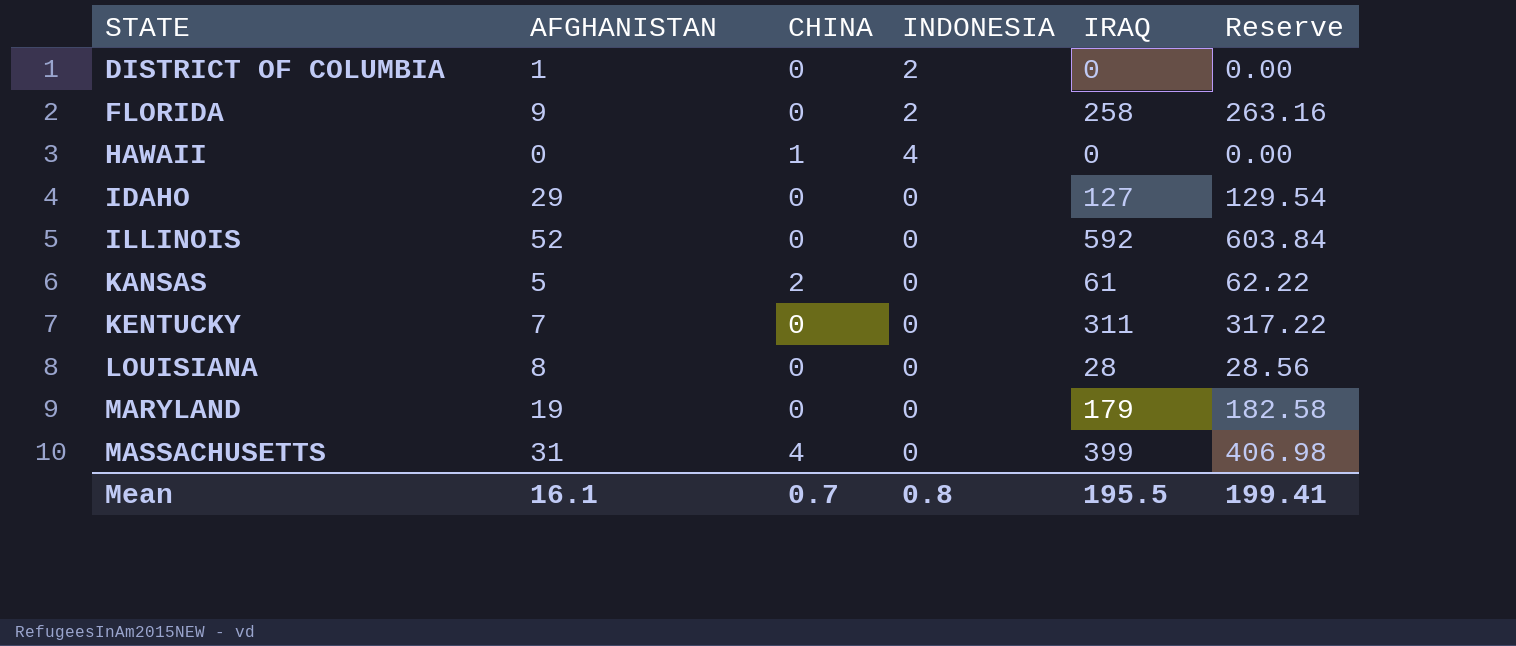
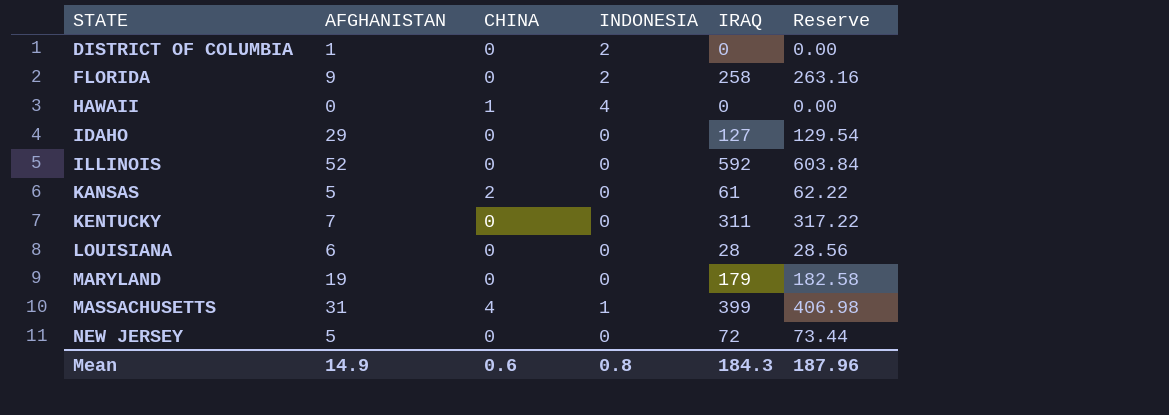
LOUISIANA | AFGHANISTAN: 8 -> 6
MASSACHUSETTS | INDONESIA: 0 -> 1
row NEW JERSEY: none -> 5 | 0 | 0 | 72 | 73.44
Mean | AFGHANISTAN: 16.1 -> 14.9
Mean | CHINA: 0.7 -> 0.6
Mean | IRAQ: 195.5 -> 184.3
Mean | Reserve: 199.41 -> 187.96

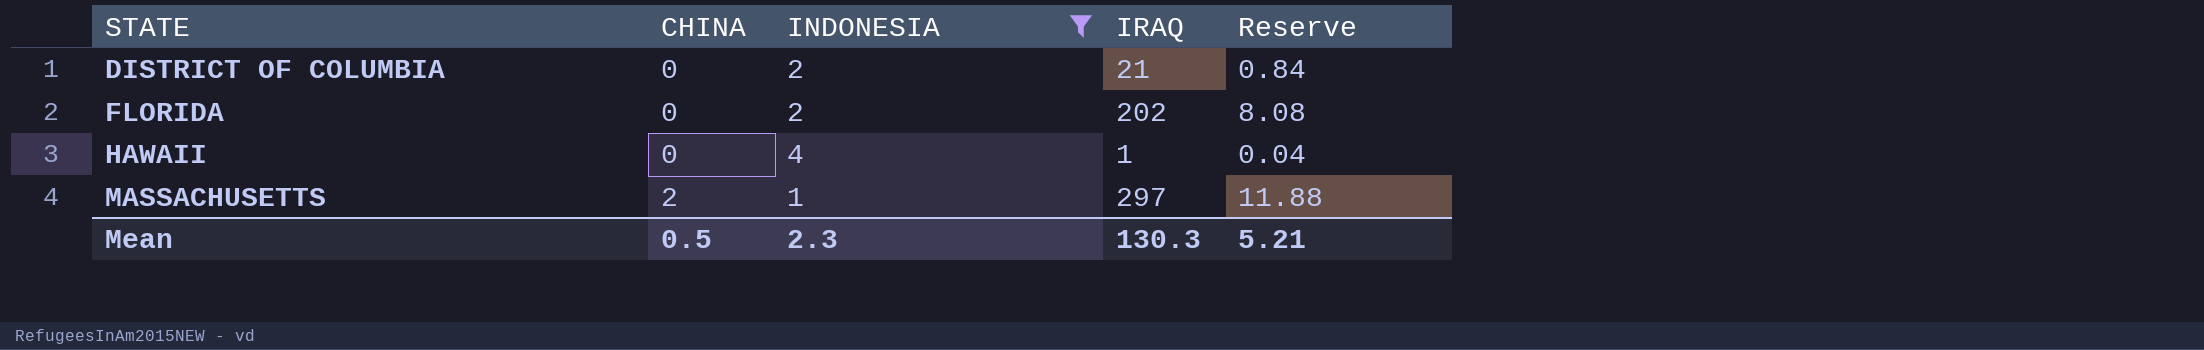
filter: none -> INDONESIA != 0
column AFGHANISTAN | position: 2 -> none
column Reserve | formula: [IRAQ] * 1.02 -> [IRAQ] * 0.04
DISTRICT OF COLUMBIA | IRAQ: 0 -> 21
FLORIDA | IRAQ: 258 -> 202
HAWAII | CHINA: 1 -> 0
HAWAII | IRAQ: 0 -> 1
MASSACHUSETTS | CHINA: 4 -> 2
MASSACHUSETTS | IRAQ: 399 -> 297
Mean | CHINA: 0.6 -> 0.5
Mean | INDONESIA: 0.8 -> 2.3
Mean | IRAQ: 184.3 -> 130.3
Mean | Reserve: 187.96 -> 5.21

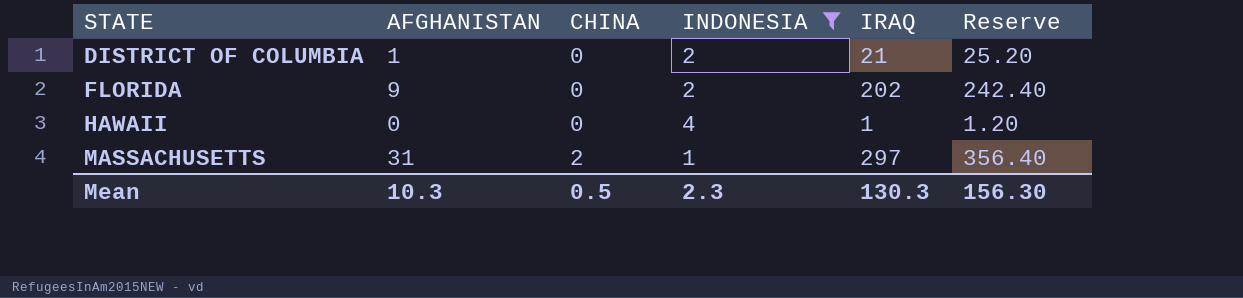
column AFGHANISTAN | position: none -> 2
column Reserve | formula: [IRAQ] * 0.04 -> [IRAQ] * 1.2
Mean | Reserve: 5.21 -> 156.30

